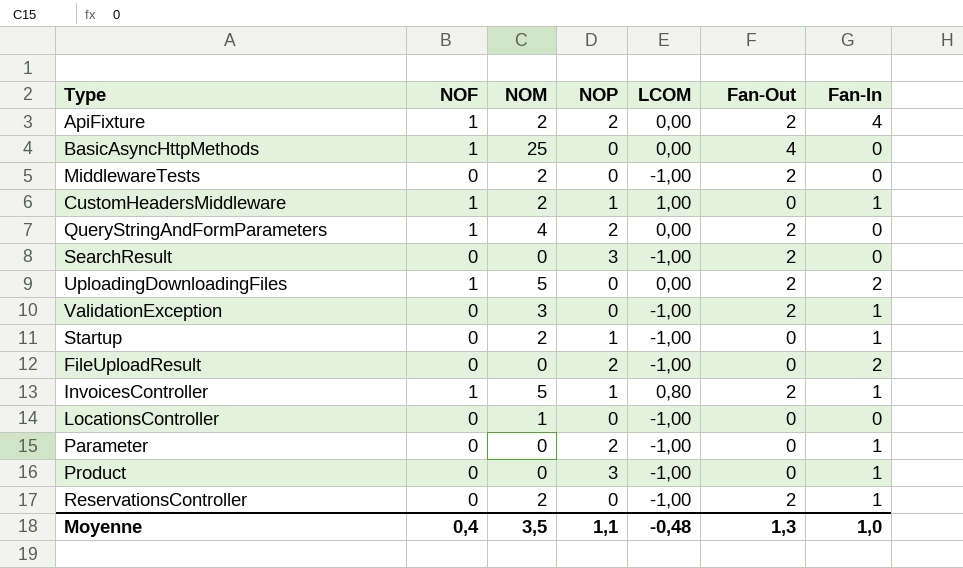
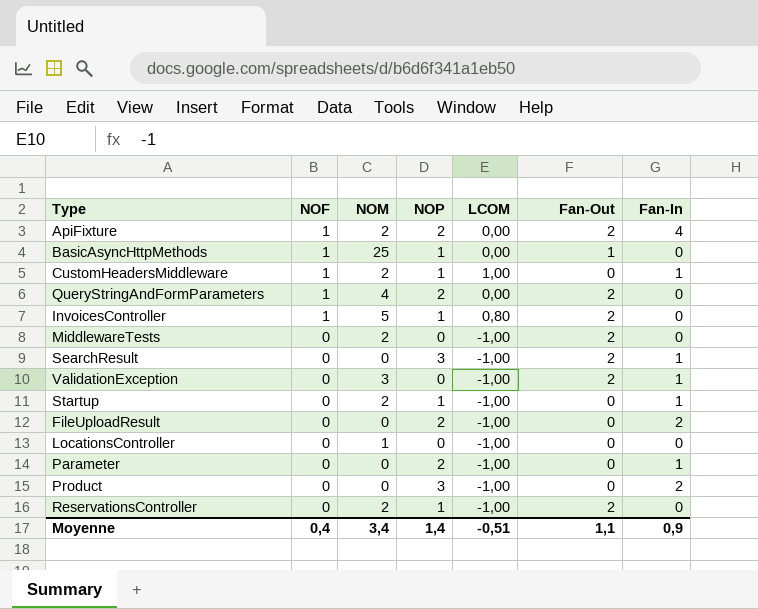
row order: none -> NOF descending
row UploadingDownloadingFiles: 1 | 5 | 0 | 0,00 | 2 | 2 -> none
BasicAsyncHttpMethods | NOP: 0 -> 1
BasicAsyncHttpMethods | Fan-Out: 4 -> 1
InvoicesController | Fan-In: 1 -> 0
SearchResult | Fan-In: 0 -> 1
Product | Fan-In: 1 -> 2
ReservationsController | NOP: 0 -> 1
ReservationsController | Fan-In: 1 -> 0
Moyenne | NOM: 3,5 -> 3,4
Moyenne | NOP: 1,1 -> 1,4
Moyenne | LCOM: -0,48 -> -0,51
Moyenne | Fan-Out: 1,3 -> 1,1
Moyenne | Fan-In: 1,0 -> 0,9

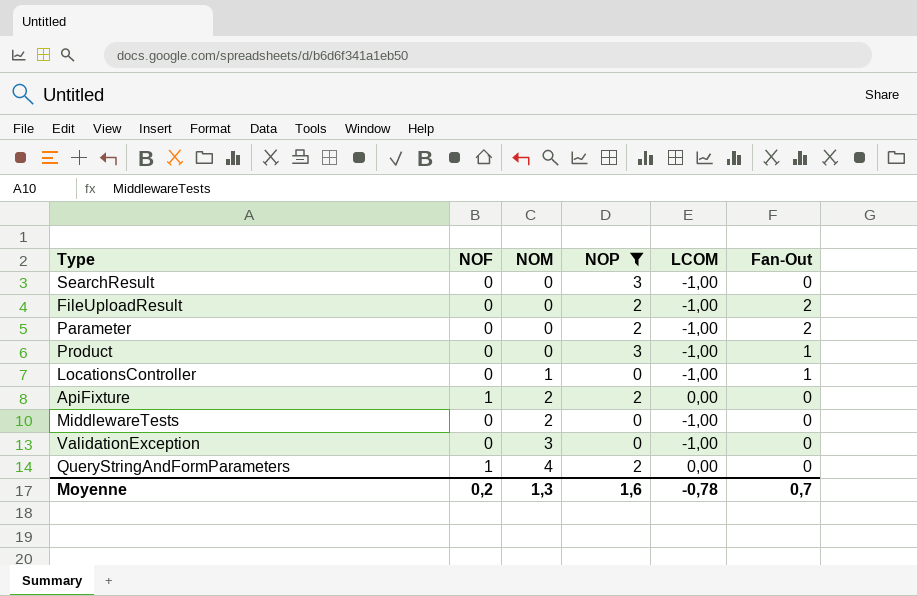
filter: none -> NOP != 1
row order: NOF descending -> NOM ascending
column Fan-In | position: 7 -> none
SearchResult | Fan-Out: 2 -> 0
FileUploadResult | Fan-Out: 0 -> 2
Parameter | Fan-Out: 0 -> 2
Product | Fan-Out: 0 -> 1
LocationsController | Fan-Out: 0 -> 1
ApiFixture | Fan-Out: 2 -> 0
MiddlewareTests | Fan-Out: 2 -> 0
ValidationException | Fan-Out: 2 -> 0
QueryStringAndFormParameters | Fan-Out: 2 -> 0
Moyenne | NOF: 0,4 -> 0,2
Moyenne | NOM: 3,4 -> 1,3
Moyenne | NOP: 1,4 -> 1,6
Moyenne | LCOM: -0,51 -> -0,78
Moyenne | Fan-Out: 1,1 -> 0,7

